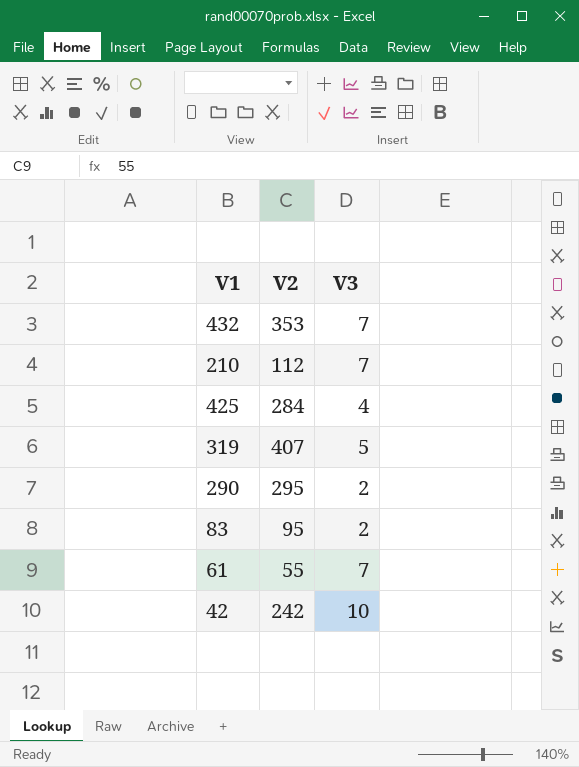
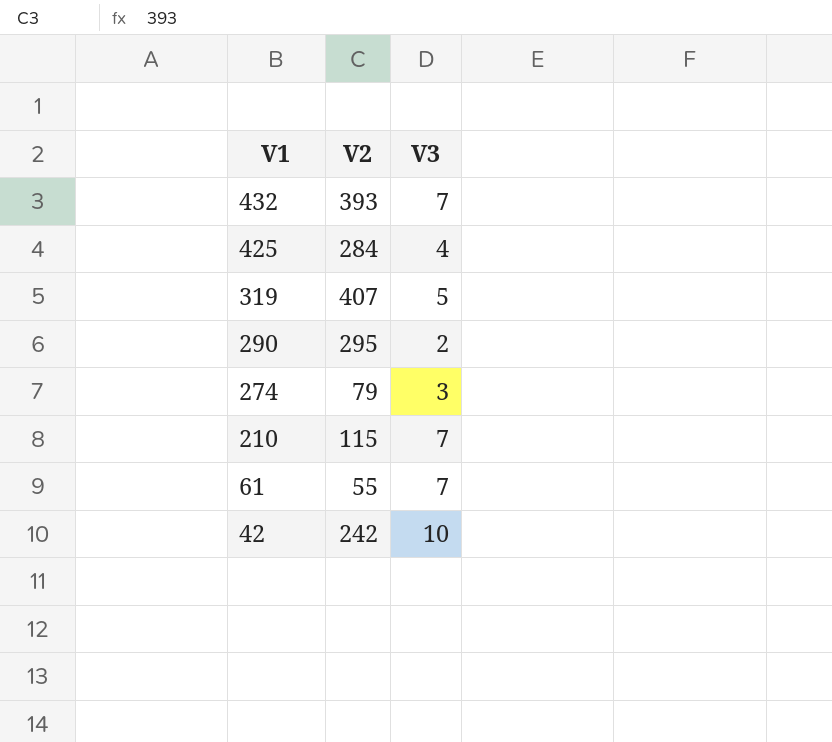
row order: none -> V1 descending
row 83: 95 | 2 -> none
432 | V2: 353 -> 393
row 274: none -> 79 | 3
210 | V2: 112 -> 115

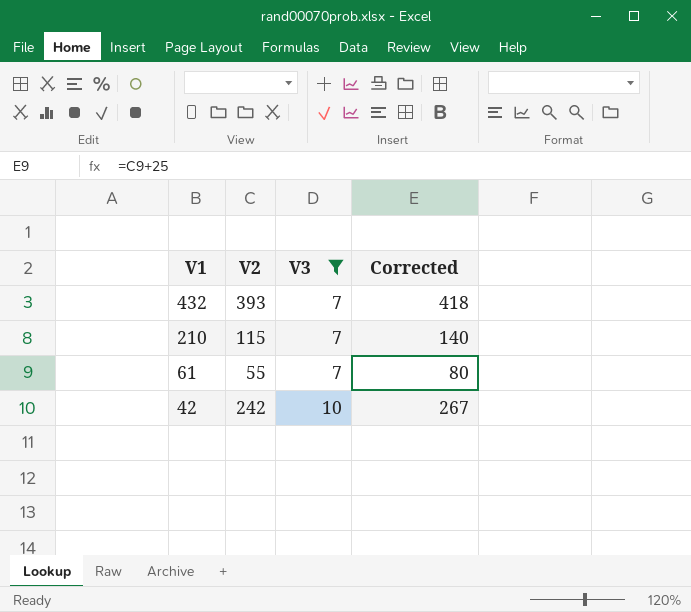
filter: none -> V3 >= 7
column Corrected | formula: none -> [V2] + 25

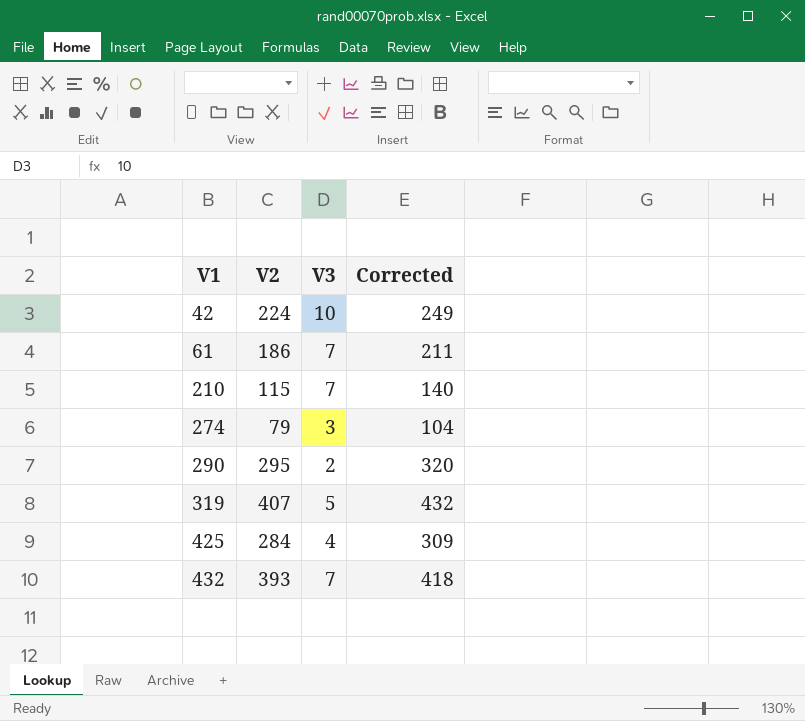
filter: V3 >= 7 -> none
row order: V1 descending -> V1 ascending
42 | V2: 242 -> 224
42 | Corrected: 267 -> 249
61 | V2: 55 -> 186
61 | Corrected: 80 -> 211

